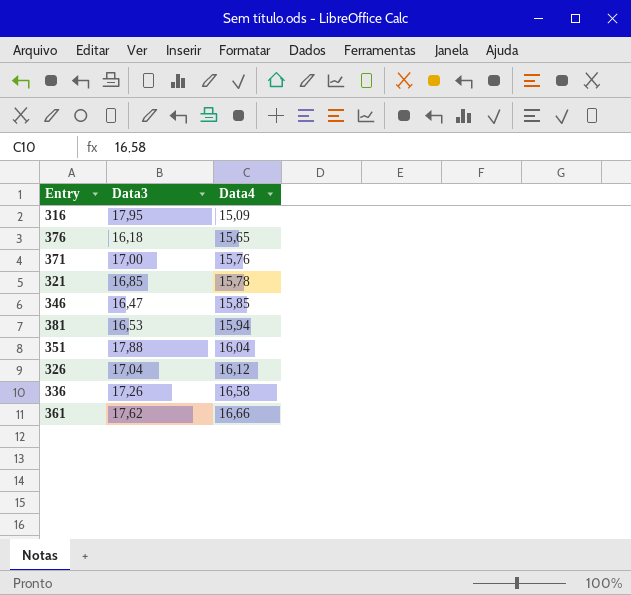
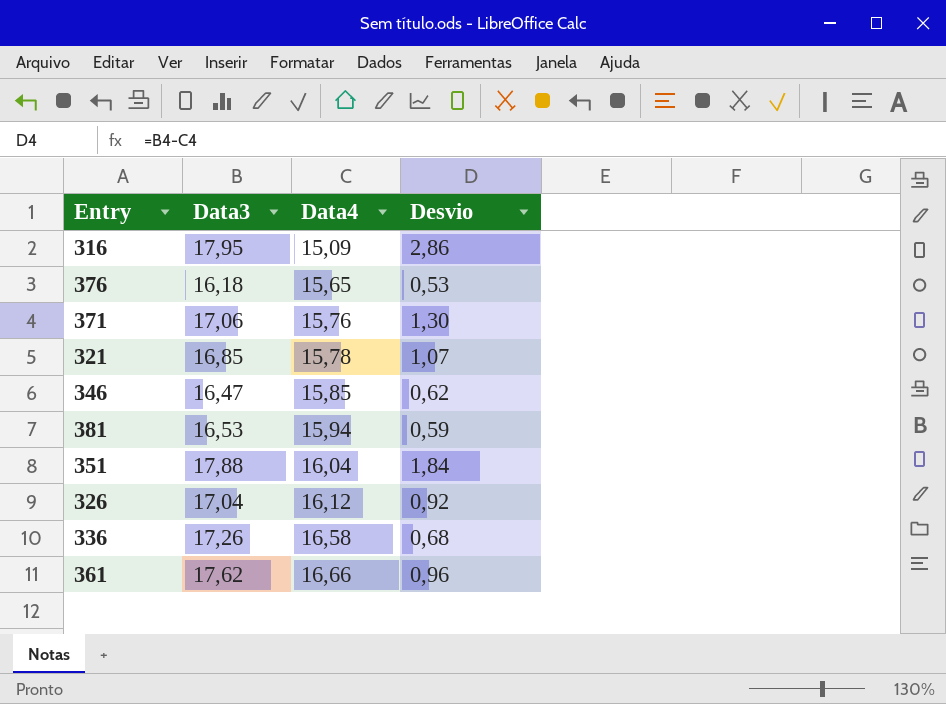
column Desvio | formula: none -> [Data3] - [Data4]
371 | Data3: 17,00 -> 17,06

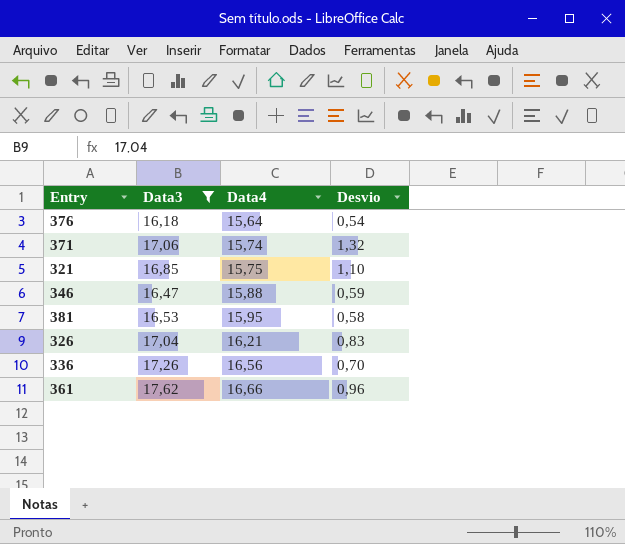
filter: none -> Data3 <= 17,62
376 | Data4: 15,65 -> 15,64
376 | Desvio: 0,53 -> 0,54
371 | Data4: 15,76 -> 15,74
371 | Desvio: 1,30 -> 1,32
321 | Data4: 15,78 -> 15,75
321 | Desvio: 1,07 -> 1,10
346 | Data4: 15,85 -> 15,88
346 | Desvio: 0,62 -> 0,59
381 | Data4: 15,94 -> 15,95
381 | Desvio: 0,59 -> 0,58
326 | Data4: 16,12 -> 16,21
326 | Desvio: 0,92 -> 0,83
336 | Data4: 16,58 -> 16,56
336 | Desvio: 0,68 -> 0,70

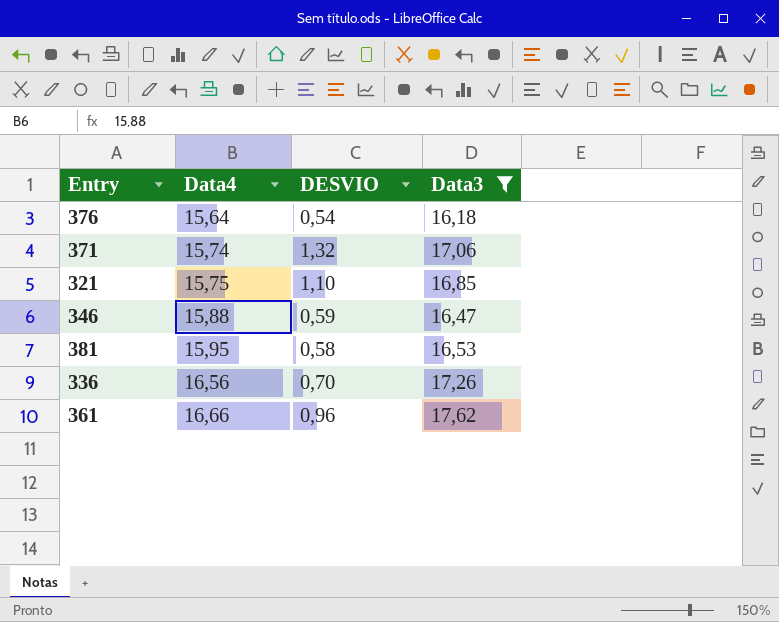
column name: Desvio -> DESVIO
column Data3 | position: 2 -> 4
row 326: 17,04 | 16,21 | 0,83 -> none

